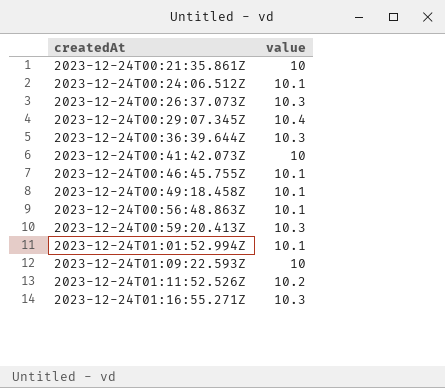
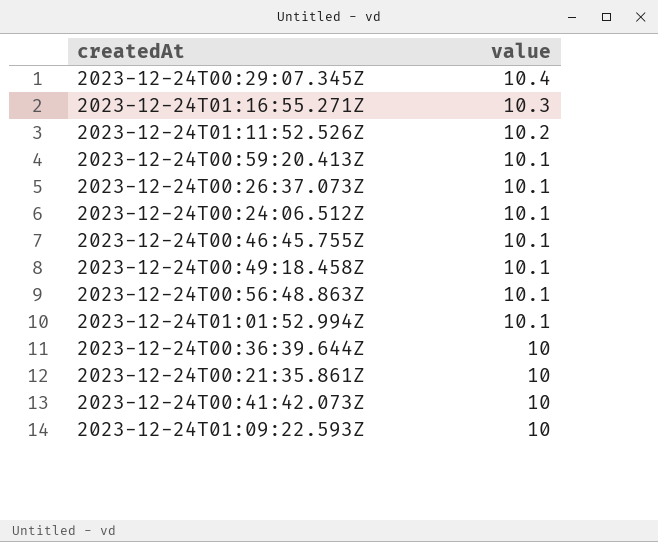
row order: createdAt ascending -> value descending
2023-12-24T00:59:20.413Z | value: 10.3 -> 10.1
2023-12-24T00:26:37.073Z | value: 10.3 -> 10.1
2023-12-24T00:36:39.644Z | value: 10.3 -> 10

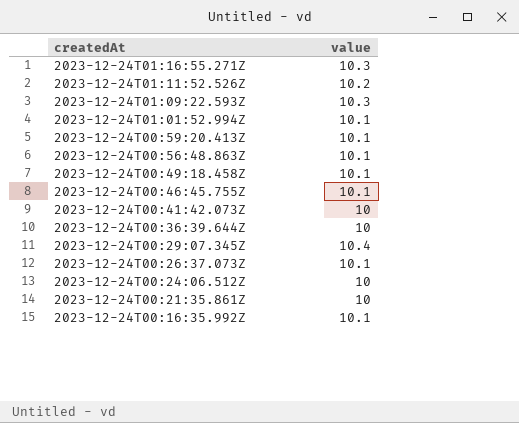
row order: value descending -> createdAt descending
2023-12-24T01:09:22.593Z | value: 10 -> 10.3
2023-12-24T00:24:06.512Z | value: 10.1 -> 10
row 2023-12-24T00:16:35.992Z: none -> 10.1

